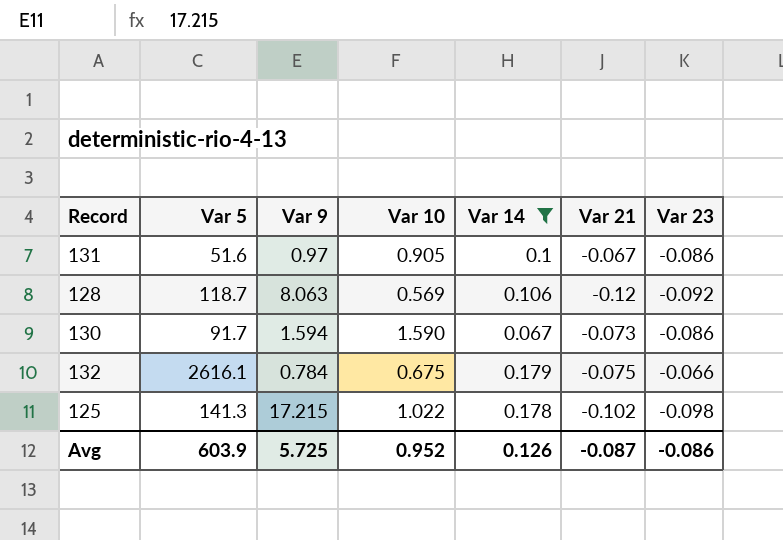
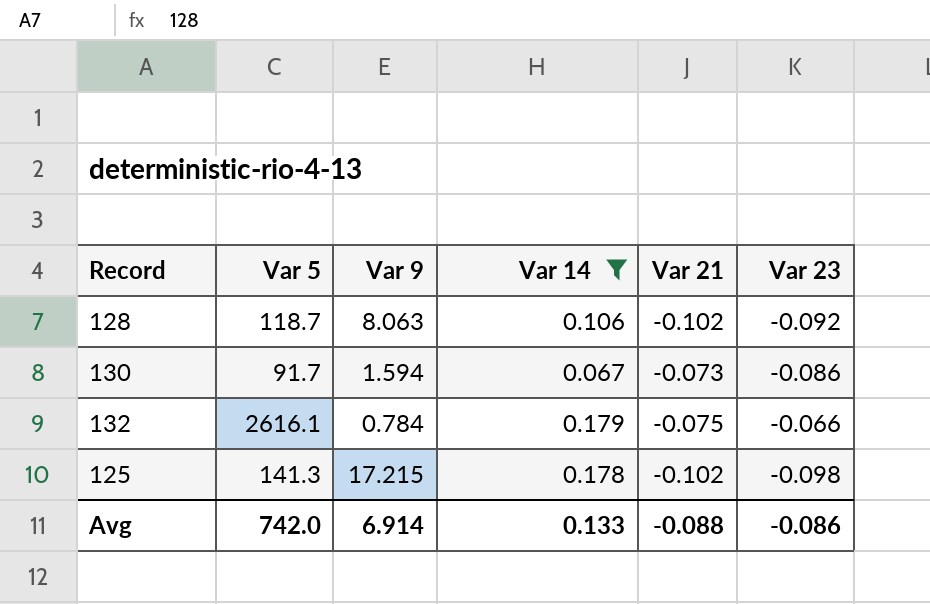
column Var 10 | position: 4 -> none
row 131: 51.6 | 0.97 | 0.905 | 0.1 | -0.067 | -0.086 -> none
128 | Var 21: -0.12 -> -0.102
Avg | Var 5: 603.9 -> 742.0
Avg | Var 9: 5.725 -> 6.914
Avg | Var 14: 0.126 -> 0.133
Avg | Var 21: -0.087 -> -0.088

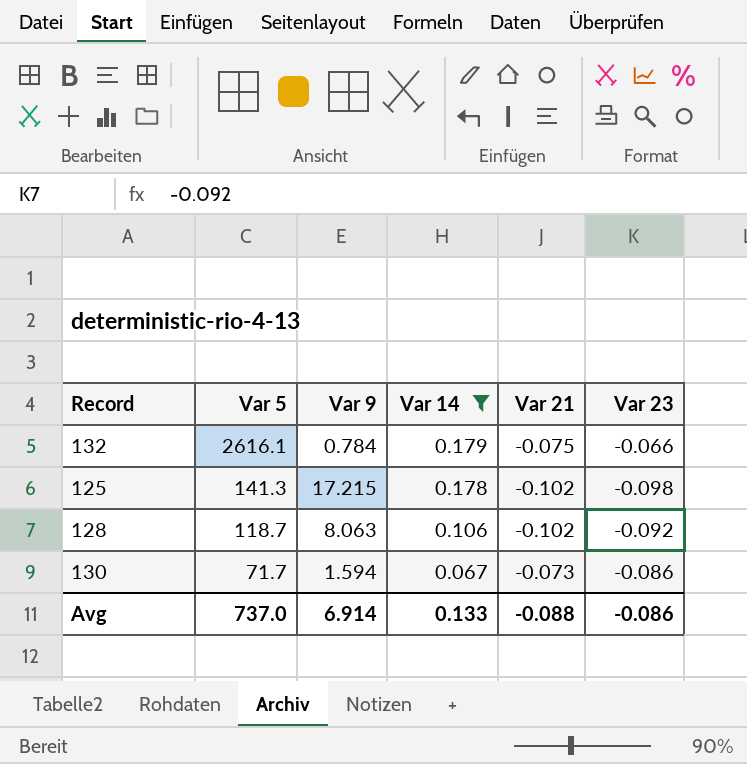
row order: none -> Var 5 descending
130 | Var 5: 91.7 -> 71.7
Avg | Var 5: 742.0 -> 737.0

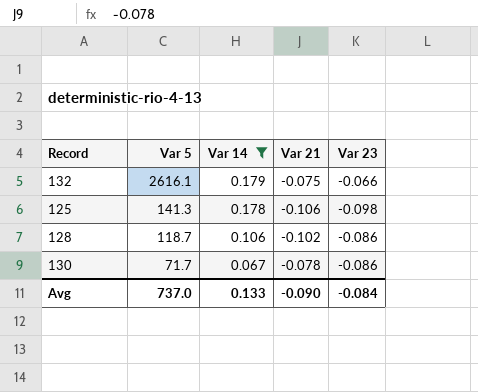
column Var 9 | position: 3 -> none
125 | Var 21: -0.102 -> -0.106
128 | Var 23: -0.092 -> -0.086
130 | Var 21: -0.073 -> -0.078
Avg | Var 21: -0.088 -> -0.090
Avg | Var 23: -0.086 -> -0.084

